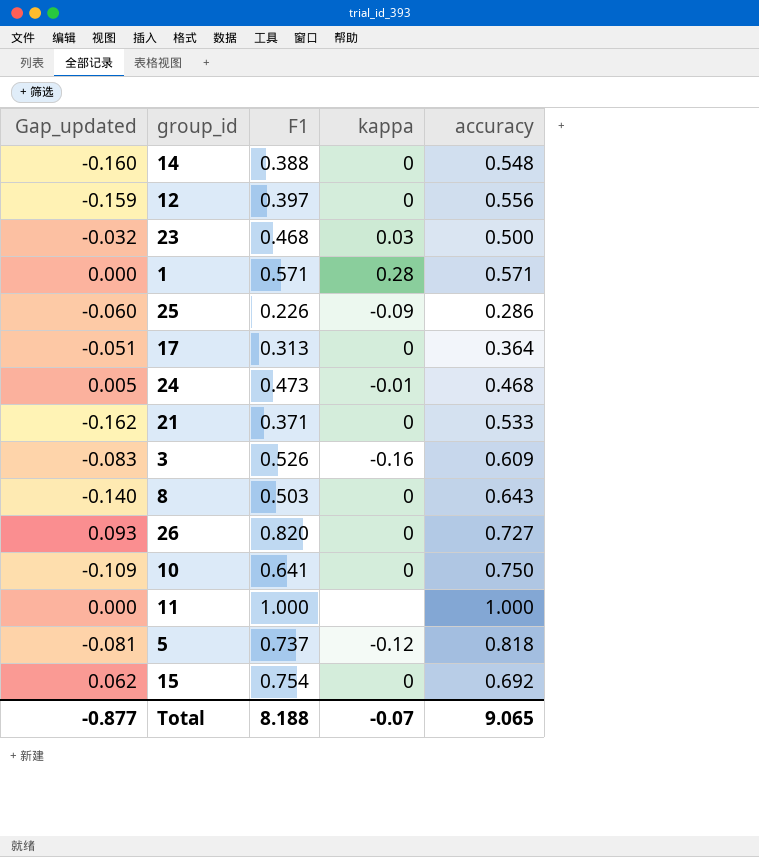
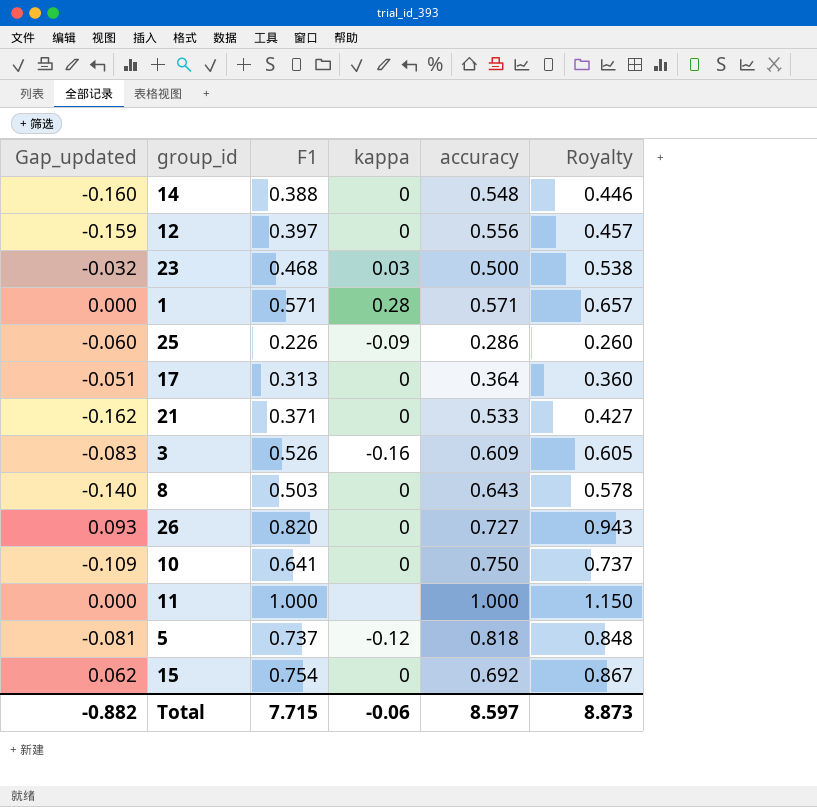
column Royalty | formula: none -> [F1] * 1.15
row 24: 0.005 | 0.473 | -0.01 | 0.468 -> none
Total | Gap_updated: -0.877 -> -0.882
Total | F1: 8.188 -> 7.715
Total | kappa: -0.07 -> -0.06
Total | accuracy: 9.065 -> 8.597

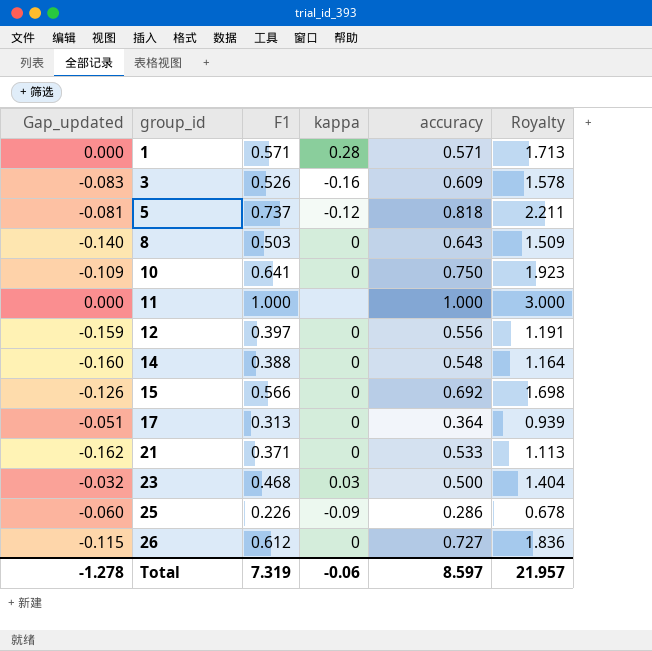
row order: none -> group_id ascending
column Royalty | formula: [F1] * 1.15 -> [F1] * 3
15 | Gap_updated: 0.062 -> -0.126
15 | F1: 0.754 -> 0.566
26 | Gap_updated: 0.093 -> -0.115
26 | F1: 0.820 -> 0.612
Total | Gap_updated: -0.882 -> -1.278
Total | F1: 7.715 -> 7.319
Total | Royalty: 8.873 -> 21.957

